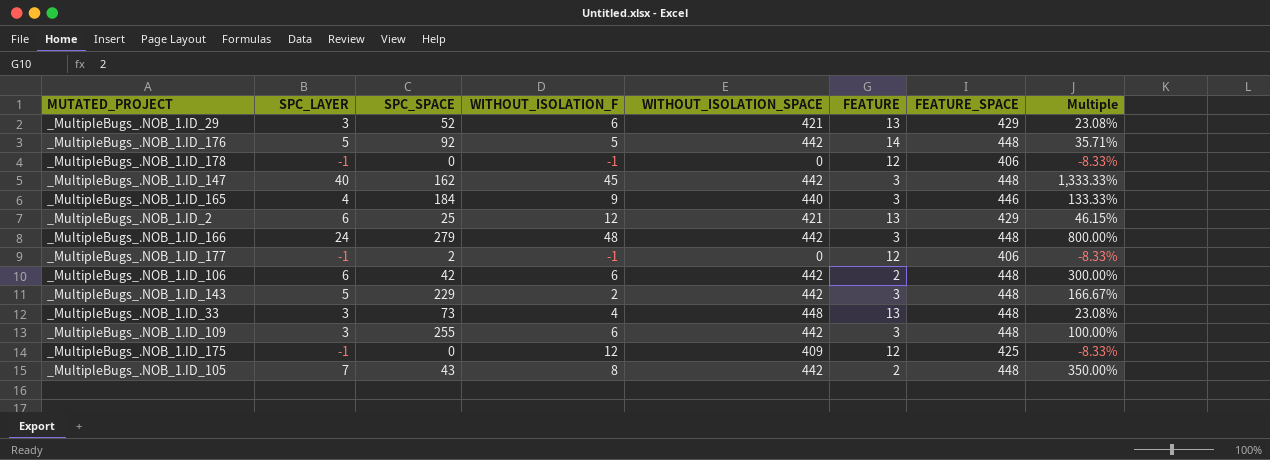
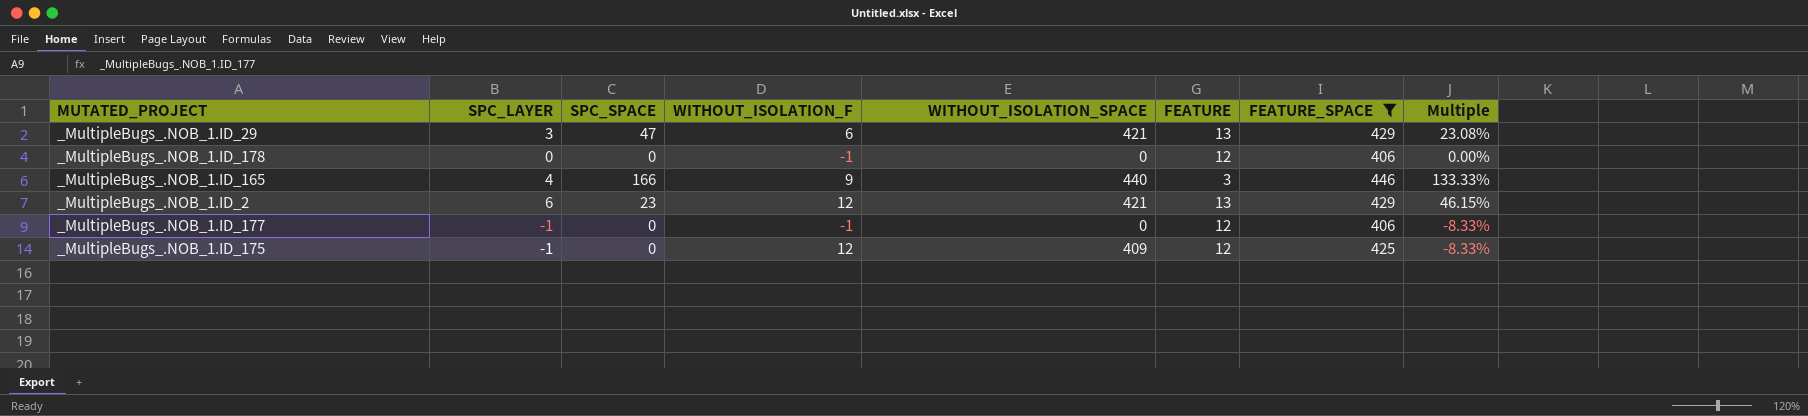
filter: none -> FEATURE_SPACE != 448
_MultipleBugs_.NOB_1.ID_29 | SPC_SPACE: 52 -> 47
_MultipleBugs_.NOB_1.ID_178 | SPC_LAYER: -1 -> 0
_MultipleBugs_.NOB_1.ID_178 | Multiple: -8.33% -> 0.00%
_MultipleBugs_.NOB_1.ID_165 | SPC_SPACE: 184 -> 166
_MultipleBugs_.NOB_1.ID_2 | SPC_SPACE: 25 -> 23
_MultipleBugs_.NOB_1.ID_177 | SPC_SPACE: 2 -> 0

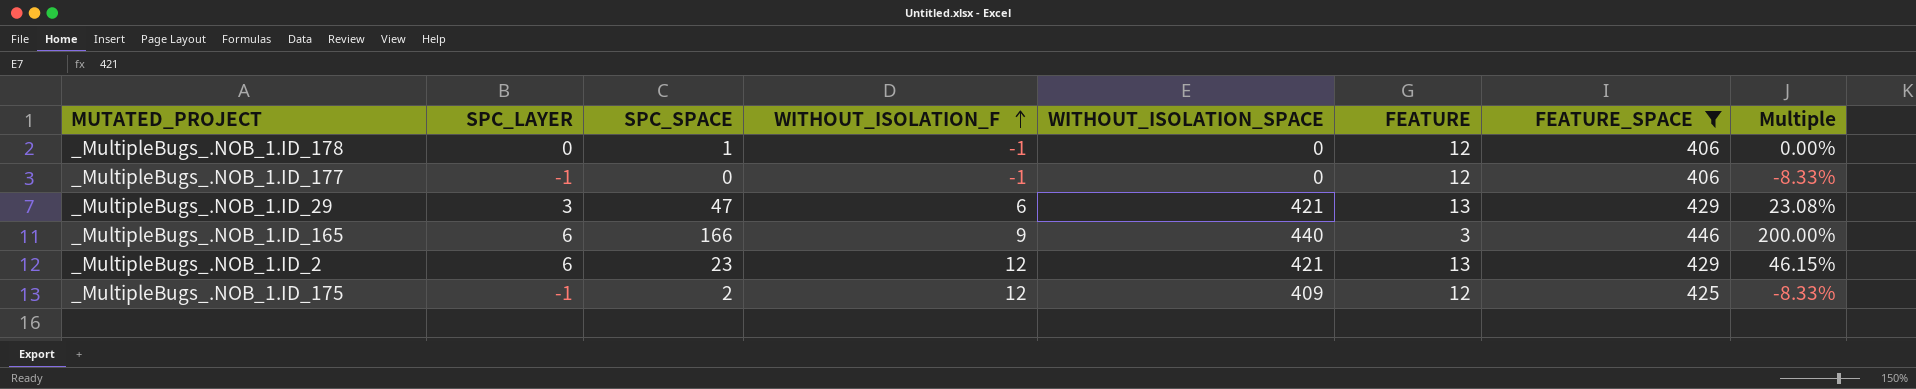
row order: none -> WITHOUT_ISOLATION_F ascending
_MultipleBugs_.NOB_1.ID_178 | SPC_SPACE: 0 -> 1
_MultipleBugs_.NOB_1.ID_165 | SPC_LAYER: 4 -> 6
_MultipleBugs_.NOB_1.ID_165 | Multiple: 133.33% -> 200.00%
_MultipleBugs_.NOB_1.ID_175 | SPC_SPACE: 0 -> 2

